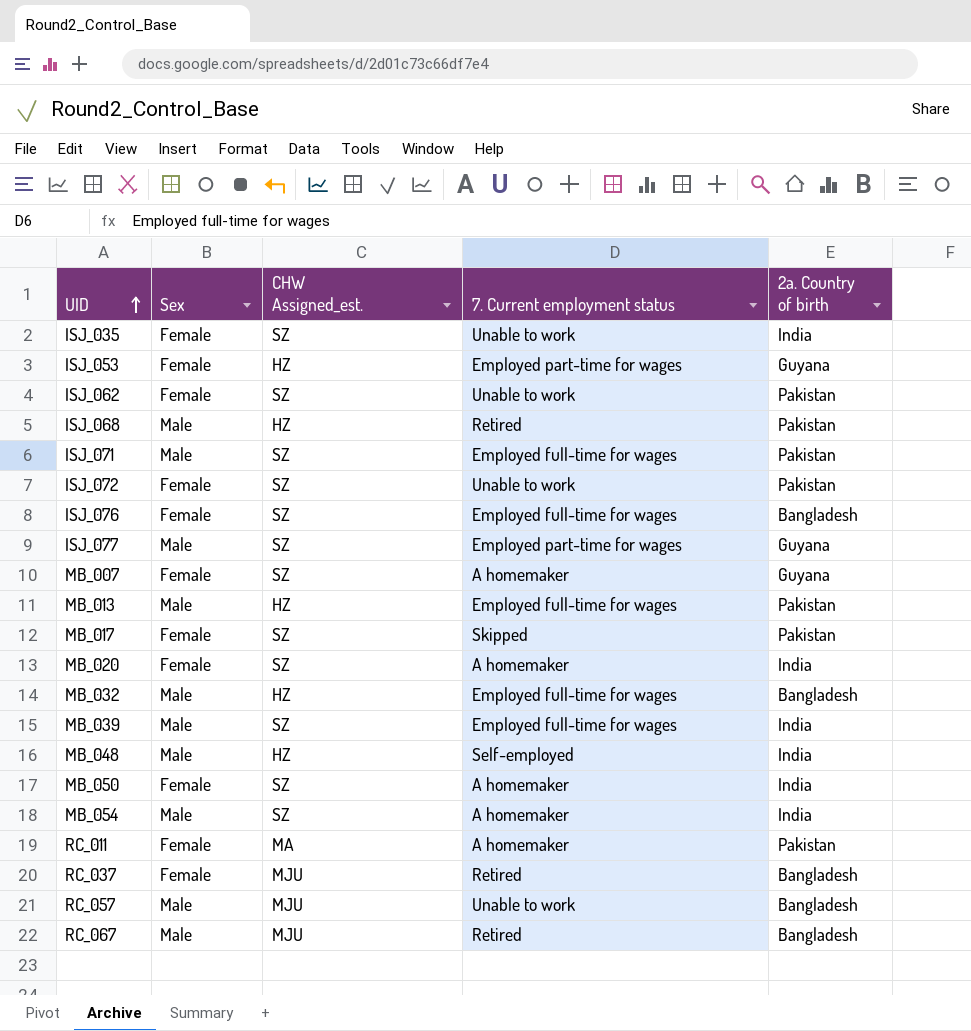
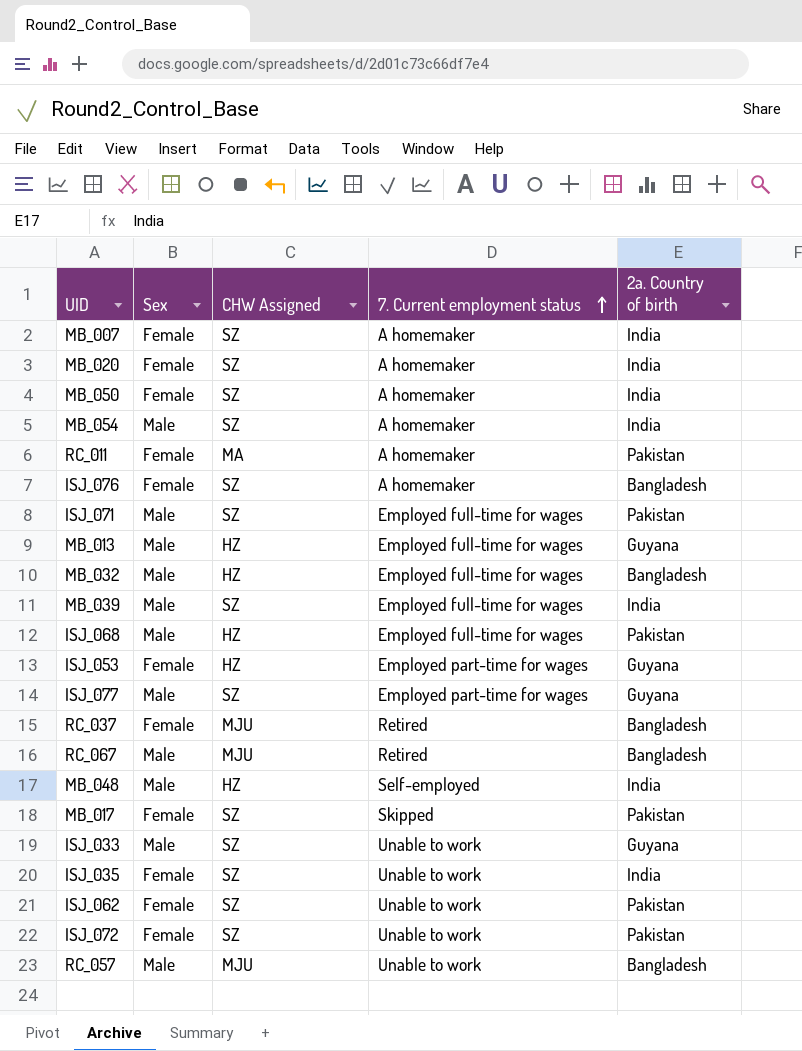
row order: UID ascending -> 7. Current employment status ascending
column name: CHW Assigned_est. -> CHW Assigned
MB_007 | 2a. Country of birth: Guyana -> India
ISJ_076 | 7. Current employment status: Employed full-time for wages -> A homemaker
MB_013 | 2a. Country of birth: Pakistan -> Guyana
ISJ_068 | 7. Current employment status: Retired -> Employed full-time for wages
row ISJ_033: none -> Male | SZ | Unable to work | Guyana

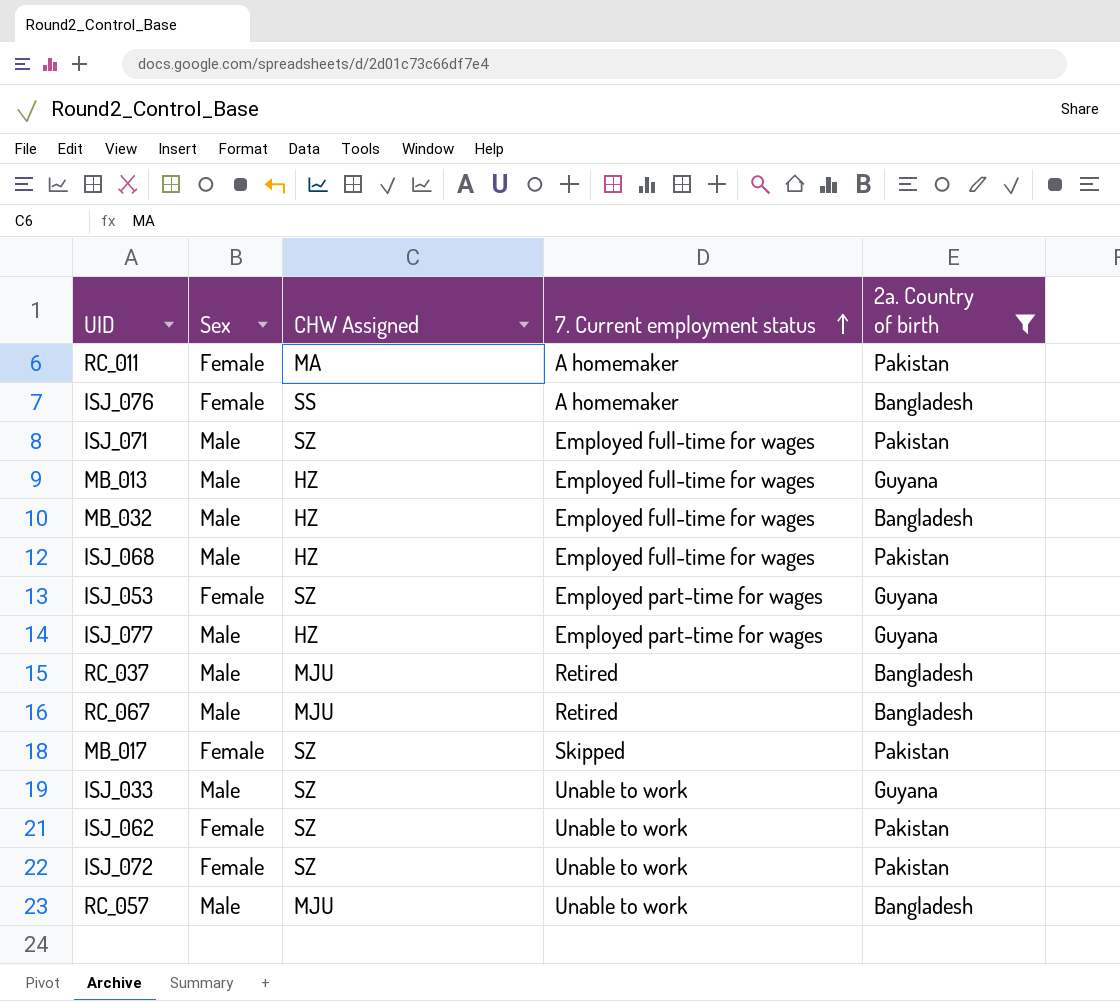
filter: none -> 2a. Country of birth != India
ISJ_076 | CHW Assigned: SZ -> SS
ISJ_053 | CHW Assigned: HZ -> SZ
ISJ_077 | CHW Assigned: SZ -> HZ
RC_037 | Sex: Female -> Male

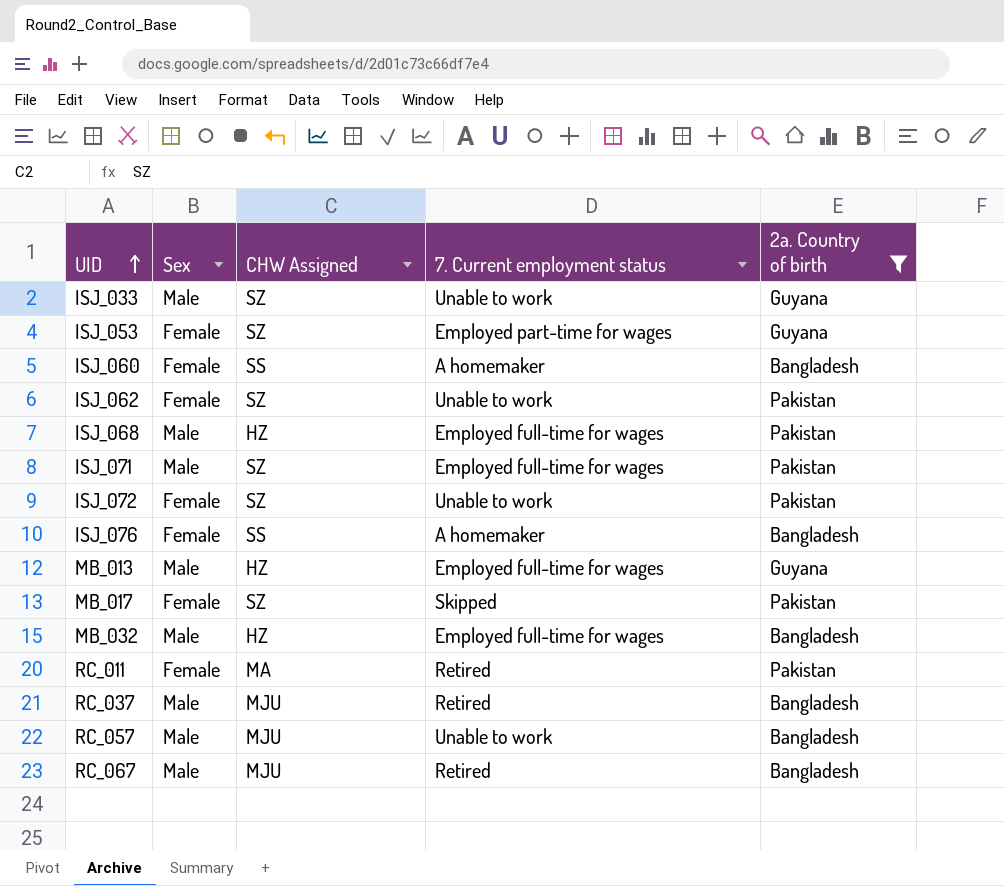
row order: 7. Current employment status ascending -> UID ascending
row ISJ_077: Male | HZ | Employed part-time for wages | Guyana -> none
row ISJ_060: none -> Female | SS | A homemaker | Bangladesh
RC_011 | 7. Current employment status: A homemaker -> Retired

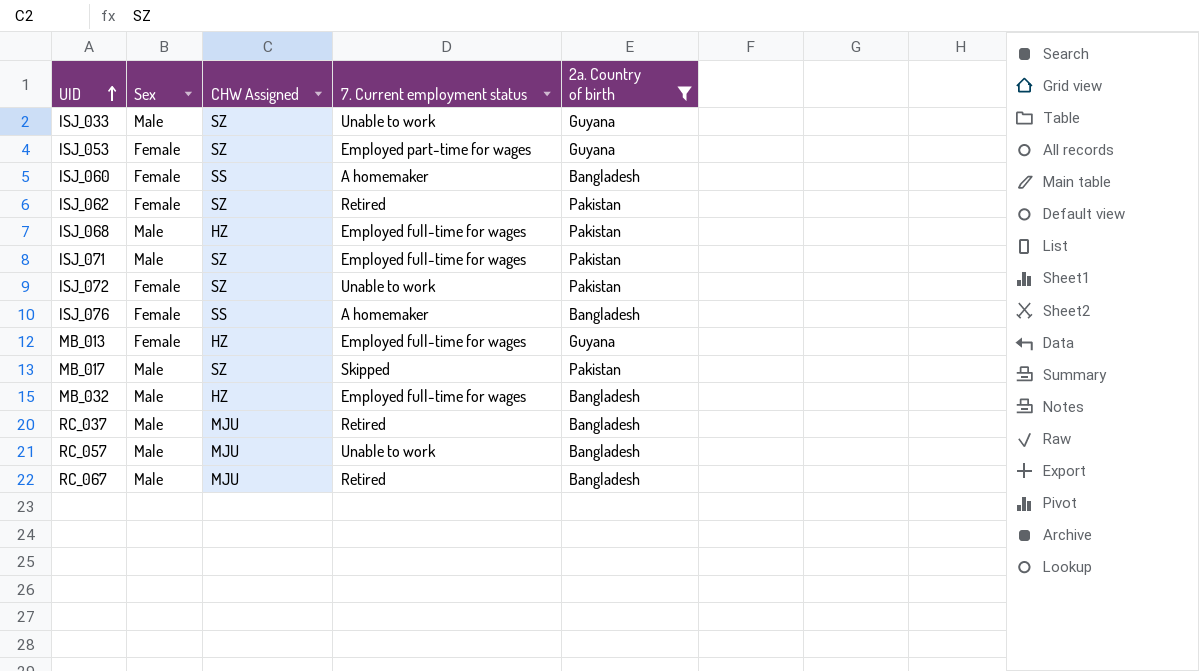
row RC_011: Female | MA | Retired | Pakistan -> none
ISJ_062 | 7. Current employment status: Unable to work -> Retired
MB_013 | Sex: Male -> Female
MB_017 | Sex: Female -> Male

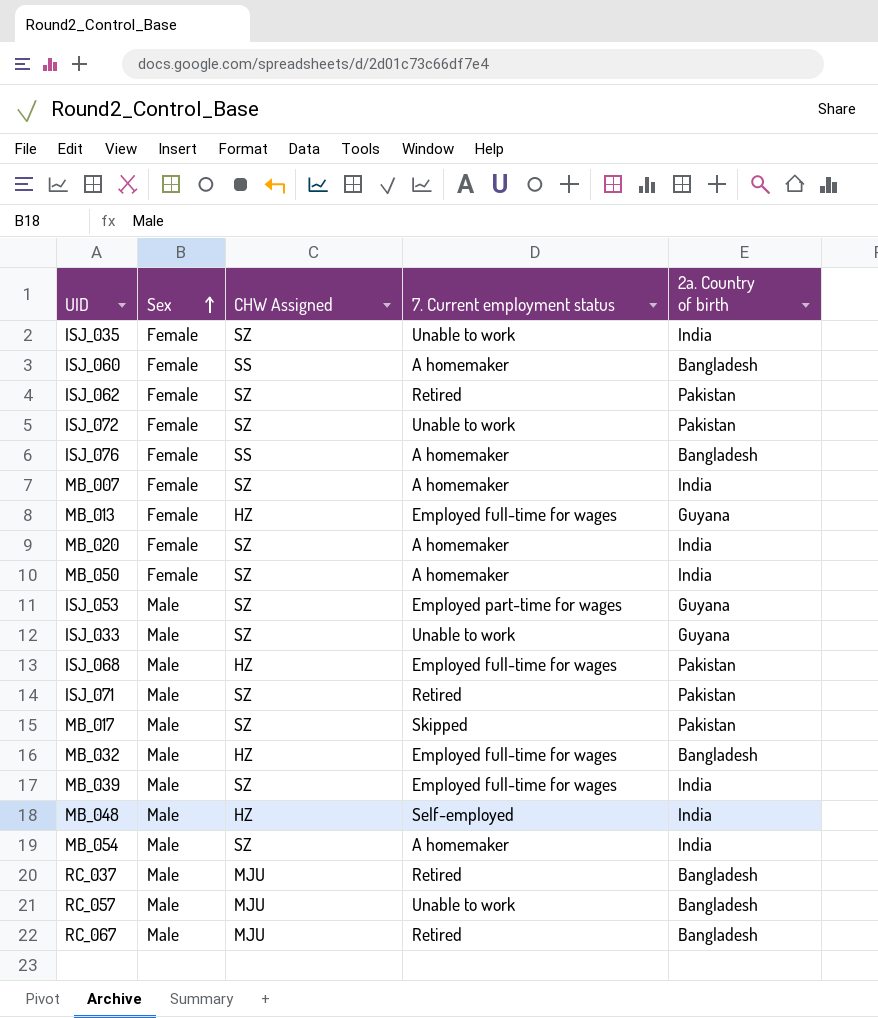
filter: 2a. Country of birth != India -> none
row order: UID ascending -> Sex ascending
ISJ_053 | Sex: Female -> Male
ISJ_071 | 7. Current employment status: Employed full-time for wages -> Retired

